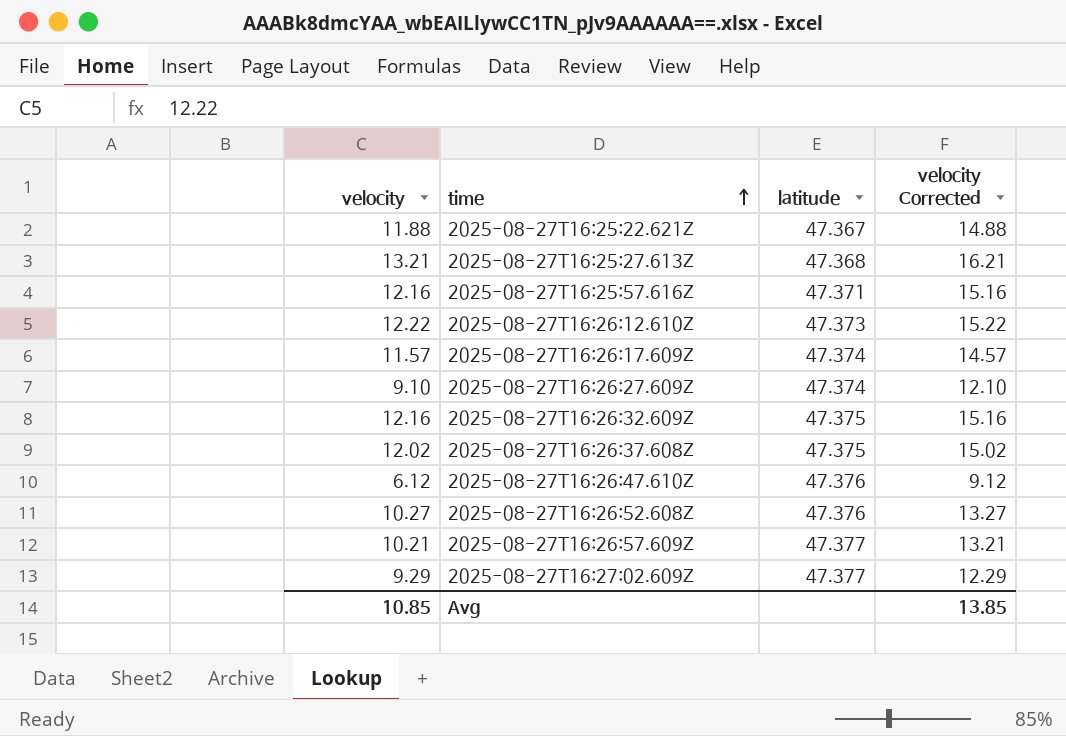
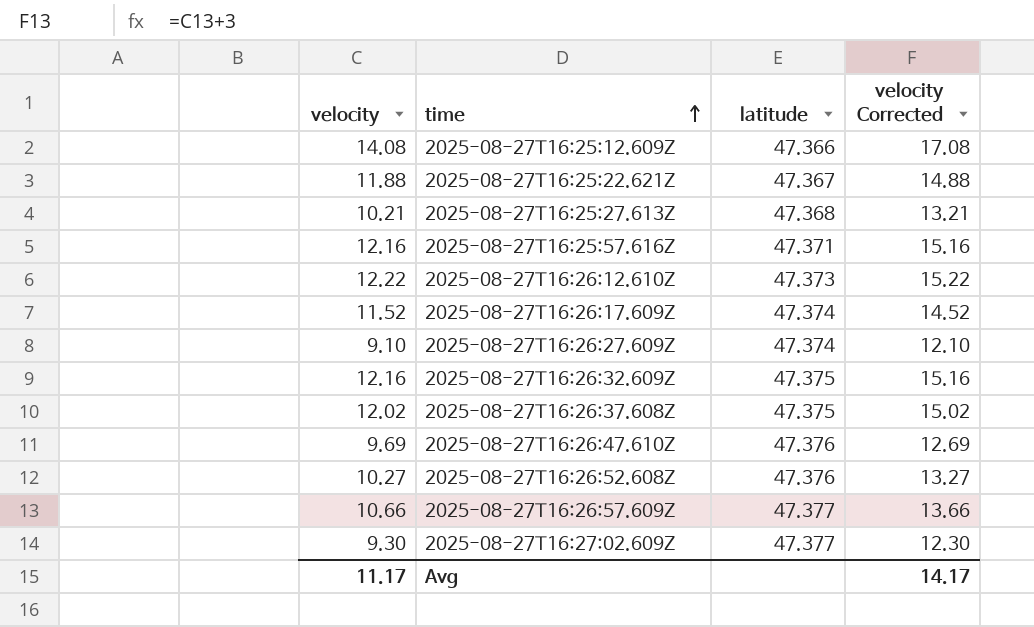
row 2025-08-27T16:25:12.609Z: none -> 14.08 | 47.366 | 17.08
2025-08-27T16:25:27.613Z | velocity: 13.21 -> 10.21
2025-08-27T16:25:27.613Z | velocity Corrected: 16.21 -> 13.21
2025-08-27T16:26:17.609Z | velocity: 11.57 -> 11.52
2025-08-27T16:26:17.609Z | velocity Corrected: 14.57 -> 14.52
2025-08-27T16:26:47.610Z | velocity: 6.12 -> 9.69
2025-08-27T16:26:47.610Z | velocity Corrected: 9.12 -> 12.69
2025-08-27T16:26:57.609Z | velocity: 10.21 -> 10.66
2025-08-27T16:26:57.609Z | velocity Corrected: 13.21 -> 13.66
2025-08-27T16:27:02.609Z | velocity: 9.29 -> 9.30
2025-08-27T16:27:02.609Z | velocity Corrected: 12.29 -> 12.30
Avg | velocity: 10.85 -> 11.17
Avg | velocity Corrected: 13.85 -> 14.17

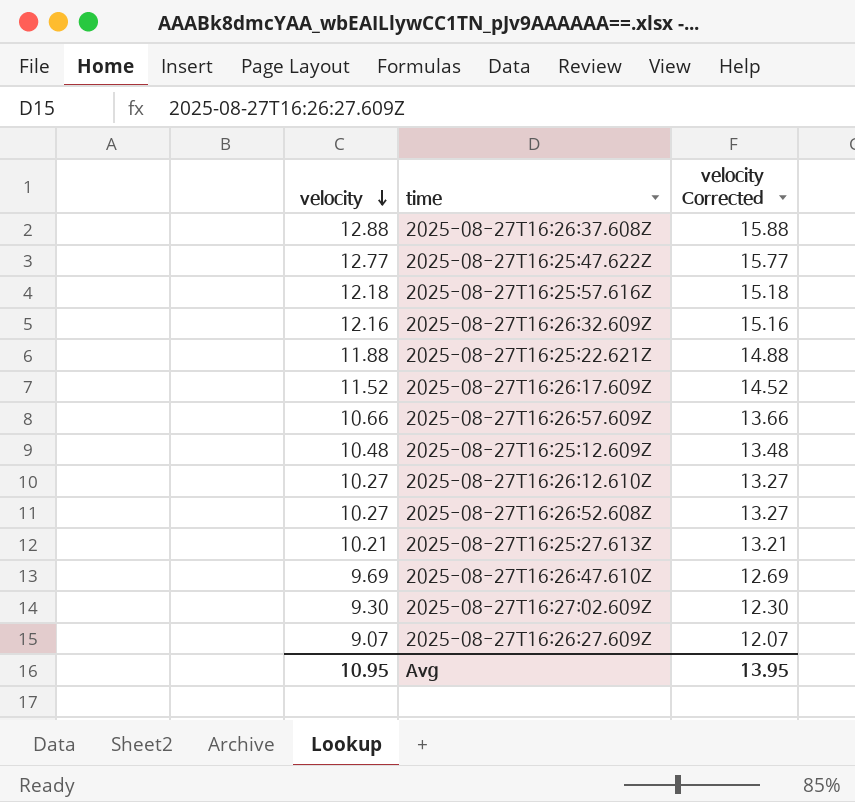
row order: time ascending -> velocity descending
column latitude | position: 3 -> none
2025-08-27T16:26:37.608Z | velocity: 12.02 -> 12.88
2025-08-27T16:26:37.608Z | velocity Corrected: 15.02 -> 15.88
row 2025-08-27T16:25:47.622Z: none -> 12.77 | 15.77
2025-08-27T16:25:57.616Z | velocity: 12.16 -> 12.18
2025-08-27T16:25:57.616Z | velocity Corrected: 15.16 -> 15.18
2025-08-27T16:25:12.609Z | velocity: 14.08 -> 10.48
2025-08-27T16:25:12.609Z | velocity Corrected: 17.08 -> 13.48
2025-08-27T16:26:12.610Z | velocity: 12.22 -> 10.27
2025-08-27T16:26:12.610Z | velocity Corrected: 15.22 -> 13.27
2025-08-27T16:26:27.609Z | velocity: 9.10 -> 9.07
2025-08-27T16:26:27.609Z | velocity Corrected: 12.10 -> 12.07
Avg | velocity: 11.17 -> 10.95
Avg | velocity Corrected: 14.17 -> 13.95

